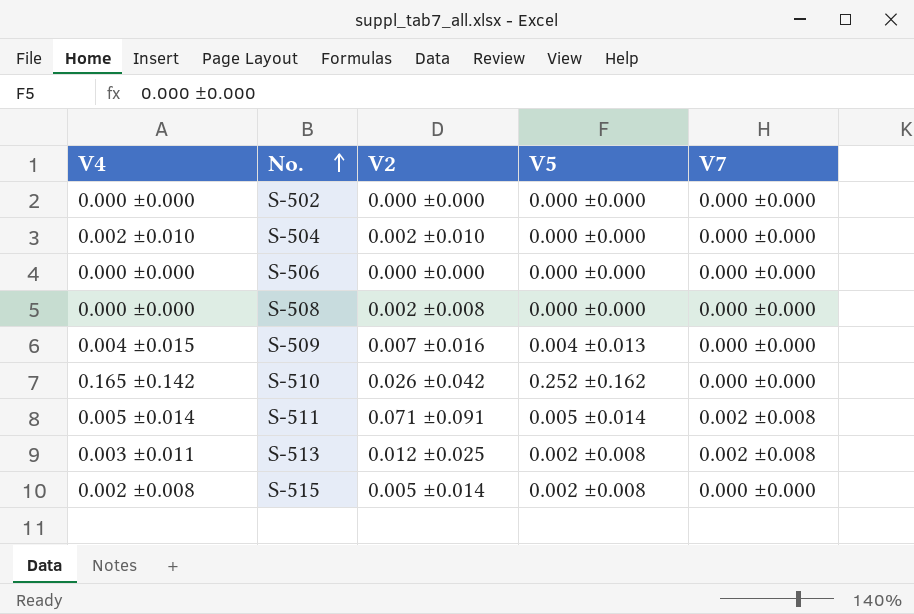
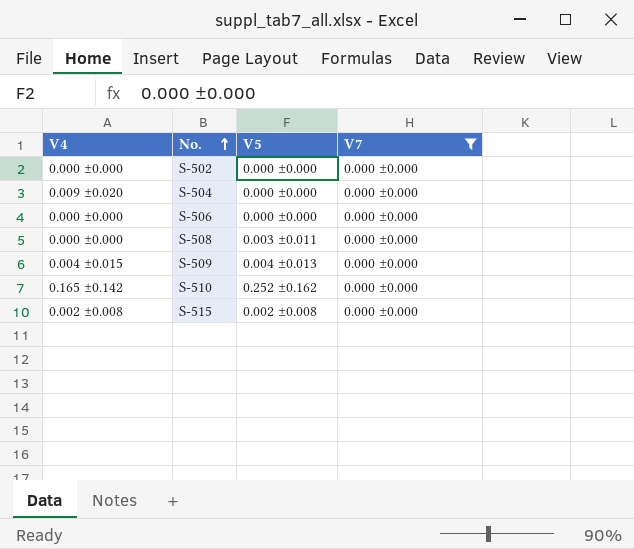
filter: none -> V7 = 0.000 ±0.000
column V2 | position: 3 -> none
S-504 | V4: 0.002 ±0.010 -> 0.009 ±0.020
S-508 | V5: 0.000 ±0.000 -> 0.003 ±0.011

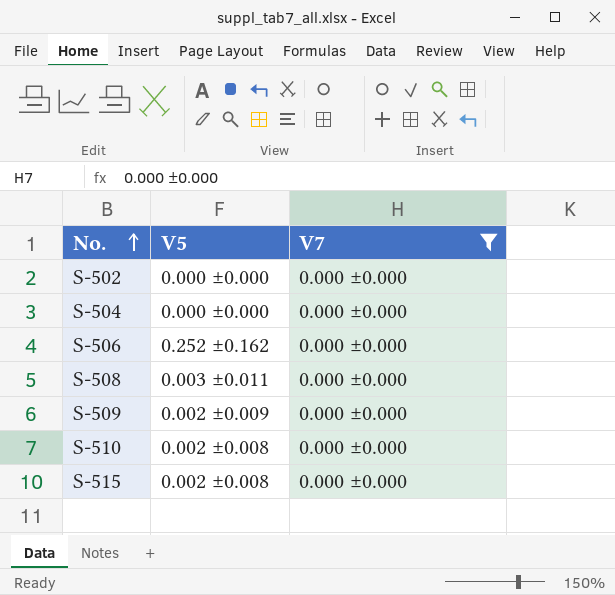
column V4 | position: 1 -> none
S-506 | V5: 0.000 ±0.000 -> 0.252 ±0.162
S-509 | V5: 0.004 ±0.013 -> 0.002 ±0.009
S-510 | V5: 0.252 ±0.162 -> 0.002 ±0.008

